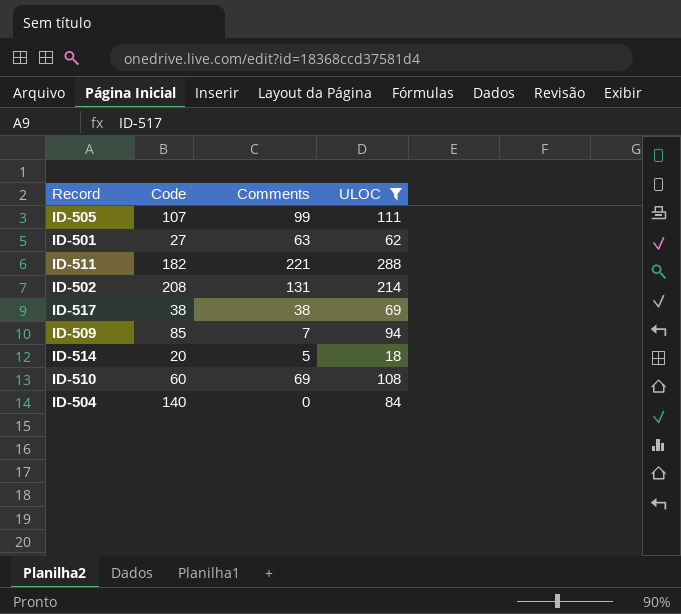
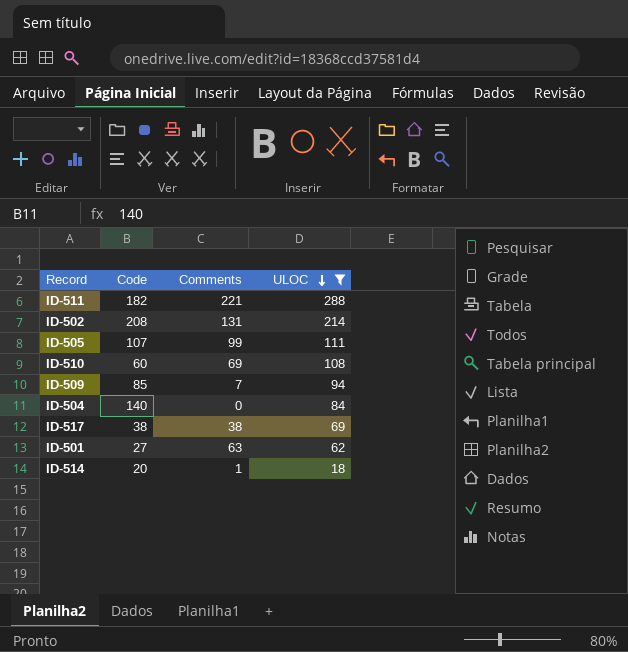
row order: none -> ULOC descending
ID-514 | Comments: 5 -> 1

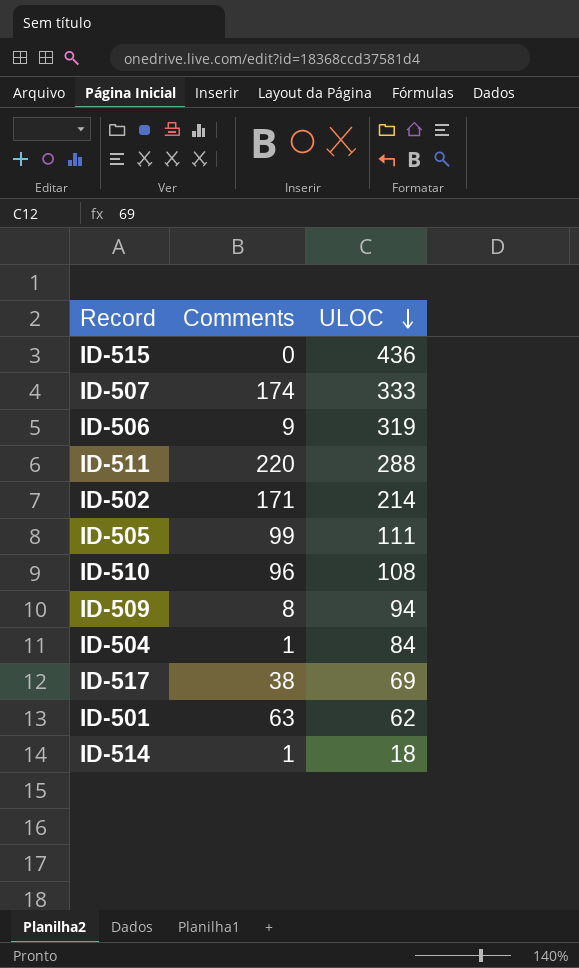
filter: ULOC <= 288 -> none
column Code | position: 2 -> none
ID-511 | Comments: 221 -> 220
ID-502 | Comments: 131 -> 171
ID-510 | Comments: 69 -> 96
ID-509 | Comments: 7 -> 8
ID-504 | Comments: 0 -> 1

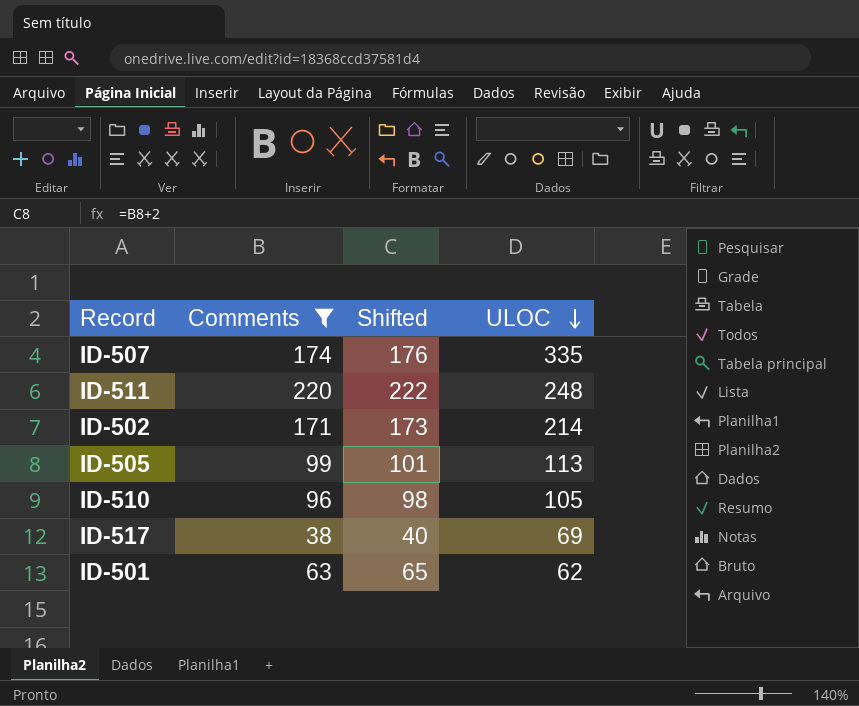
filter: none -> Comments >= 38
column Shifted | formula: none -> [Comments] + 2
ID-507 | ULOC: 333 -> 335
ID-511 | ULOC: 288 -> 248
ID-505 | ULOC: 111 -> 113
ID-510 | ULOC: 108 -> 105

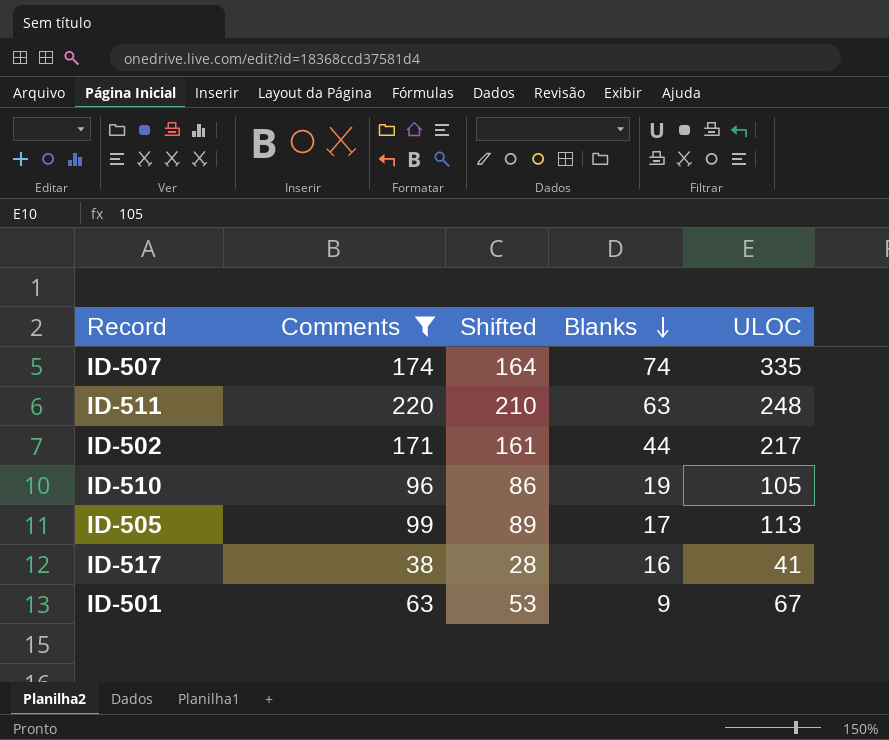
row order: ULOC descending -> Blanks descending
column Shifted | formula: [Comments] + 2 -> [Comments] - 10
column Blanks | position: none -> 4
ID-502 | ULOC: 214 -> 217
ID-517 | ULOC: 69 -> 41
ID-501 | ULOC: 62 -> 67

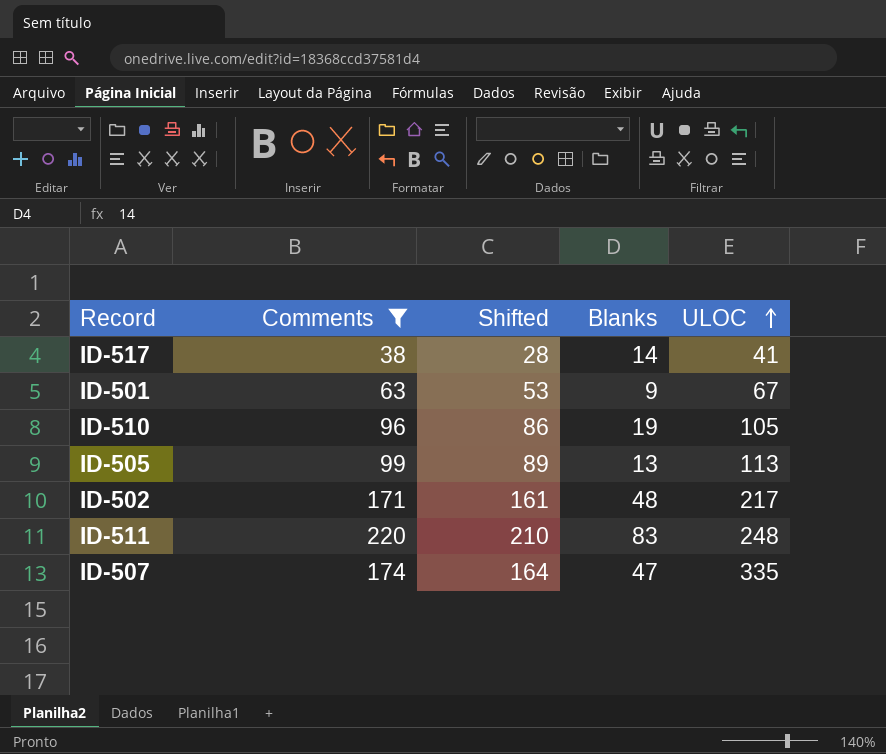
row order: Blanks descending -> ULOC ascending
ID-517 | Blanks: 16 -> 14
ID-505 | Blanks: 17 -> 13
ID-502 | Blanks: 44 -> 48
ID-511 | Blanks: 63 -> 83
ID-507 | Blanks: 74 -> 47

